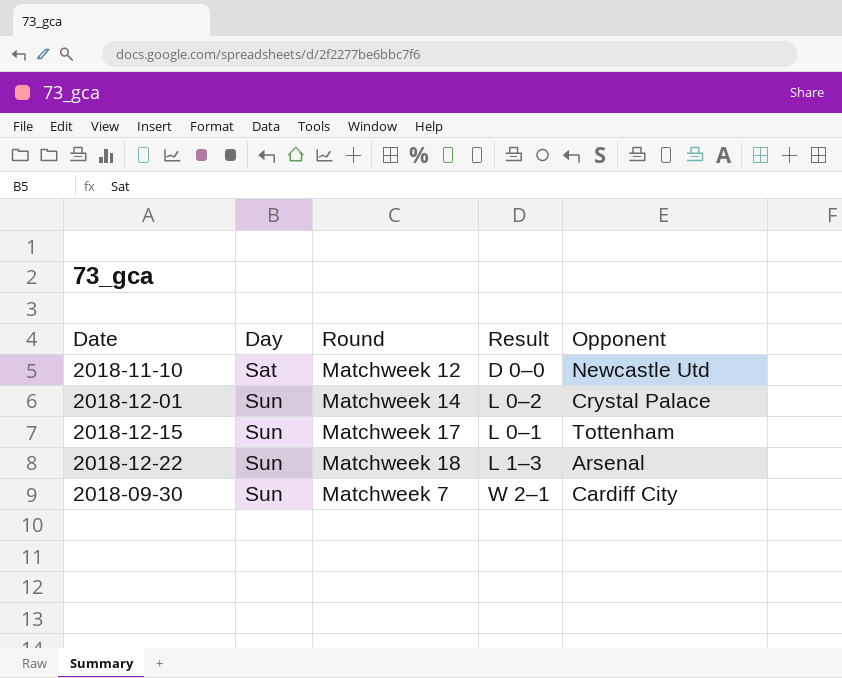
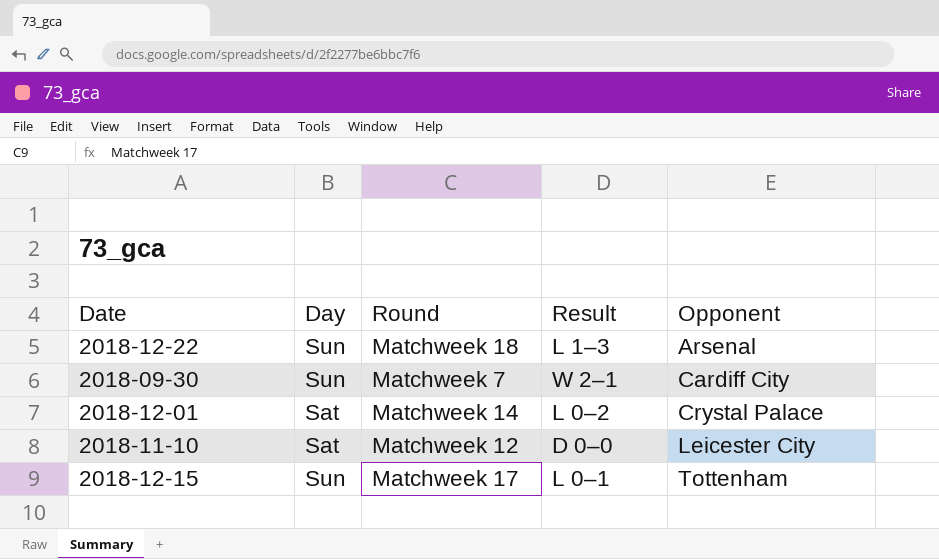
row order: Day ascending -> Opponent ascending
2018-12-01 | Day: Sun -> Sat
2018-11-10 | Opponent: Newcastle Utd -> Leicester City

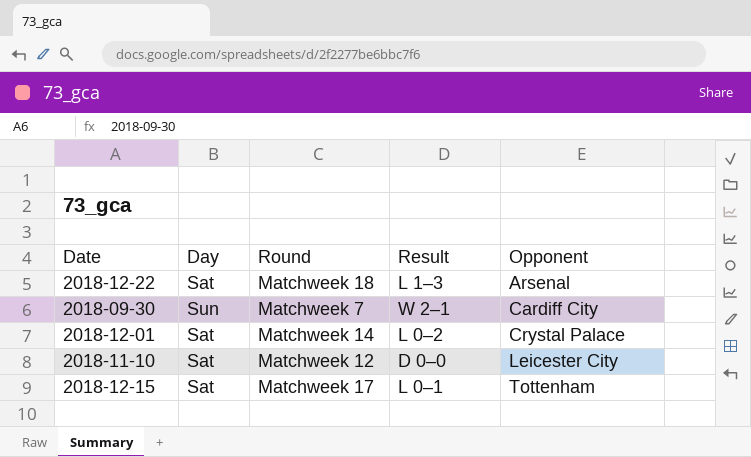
2018-12-22 | Day: Sun -> Sat
2018-12-15 | Day: Sun -> Sat

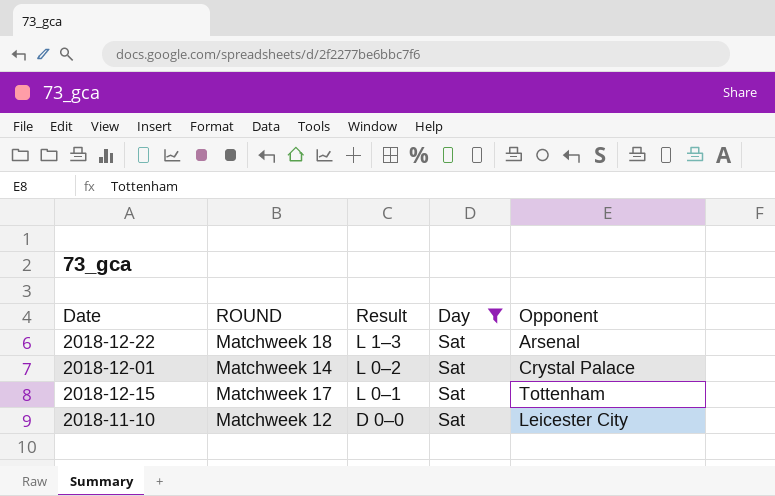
filter: none -> Day = Sat
row order: Opponent ascending -> Result descending
column name: Round -> ROUND
column Day | position: 2 -> 4

